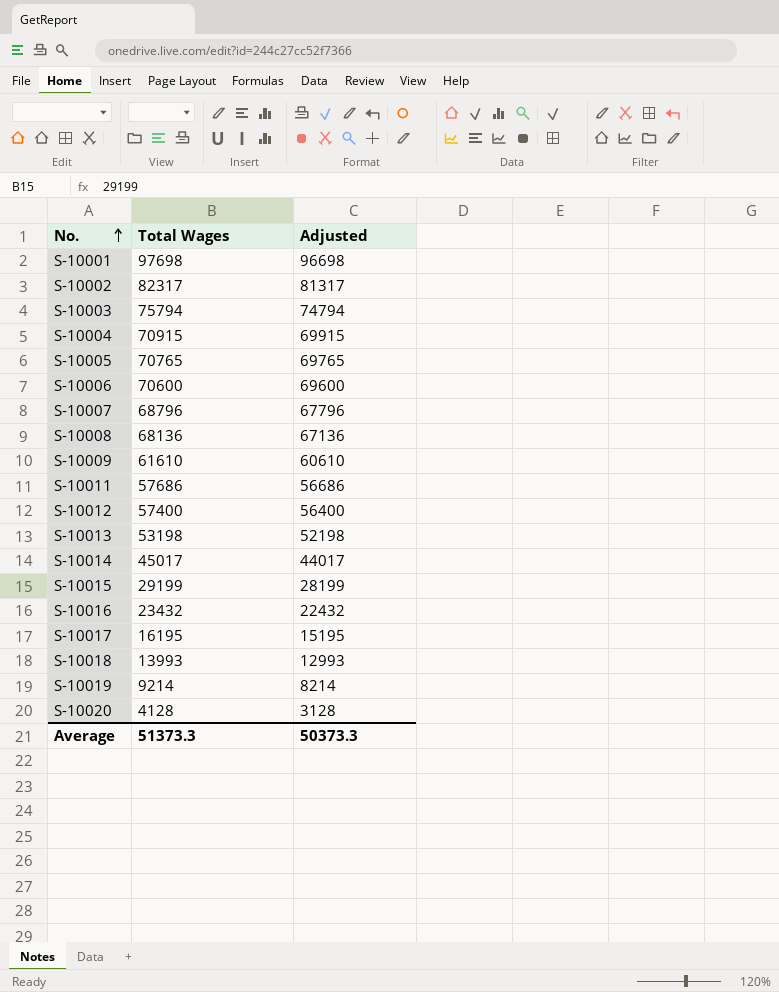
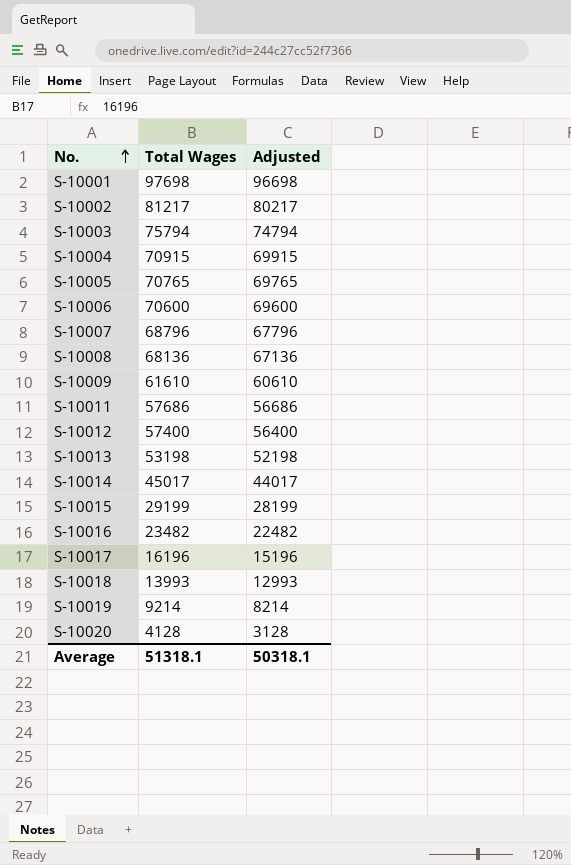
S-10002 | Total Wages: 82317 -> 81217
S-10002 | Adjusted: 81317 -> 80217
S-10016 | Total Wages: 23432 -> 23482
S-10016 | Adjusted: 22432 -> 22482
S-10017 | Total Wages: 16195 -> 16196
S-10017 | Adjusted: 15195 -> 15196
Average | Total Wages: 51373.3 -> 51318.1
Average | Adjusted: 50373.3 -> 50318.1

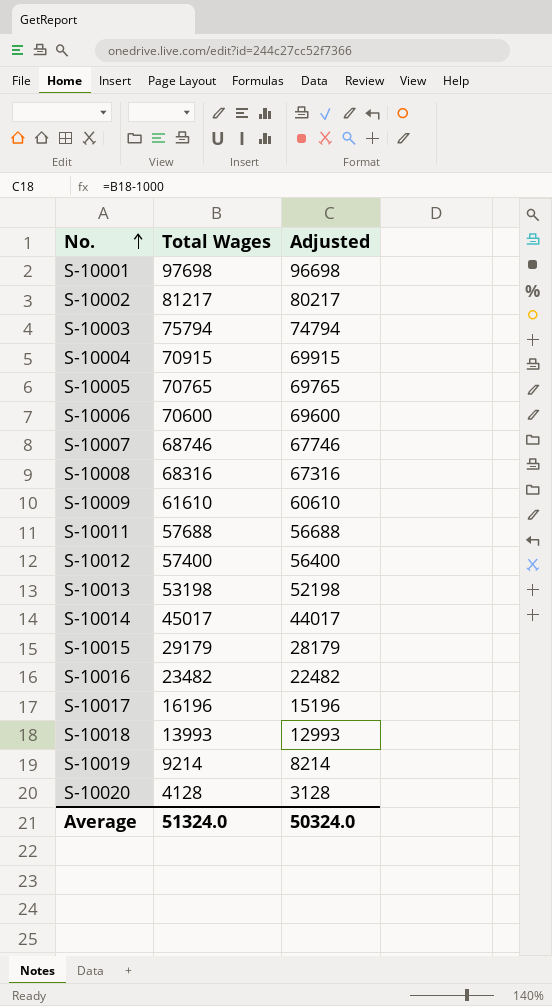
S-10007 | Total Wages: 68796 -> 68746
S-10007 | Adjusted: 67796 -> 67746
S-10008 | Total Wages: 68136 -> 68316
S-10008 | Adjusted: 67136 -> 67316
S-10011 | Total Wages: 57686 -> 57688
S-10011 | Adjusted: 56686 -> 56688
S-10015 | Total Wages: 29199 -> 29179
S-10015 | Adjusted: 28199 -> 28179
Average | Total Wages: 51318.1 -> 51324.0
Average | Adjusted: 50318.1 -> 50324.0

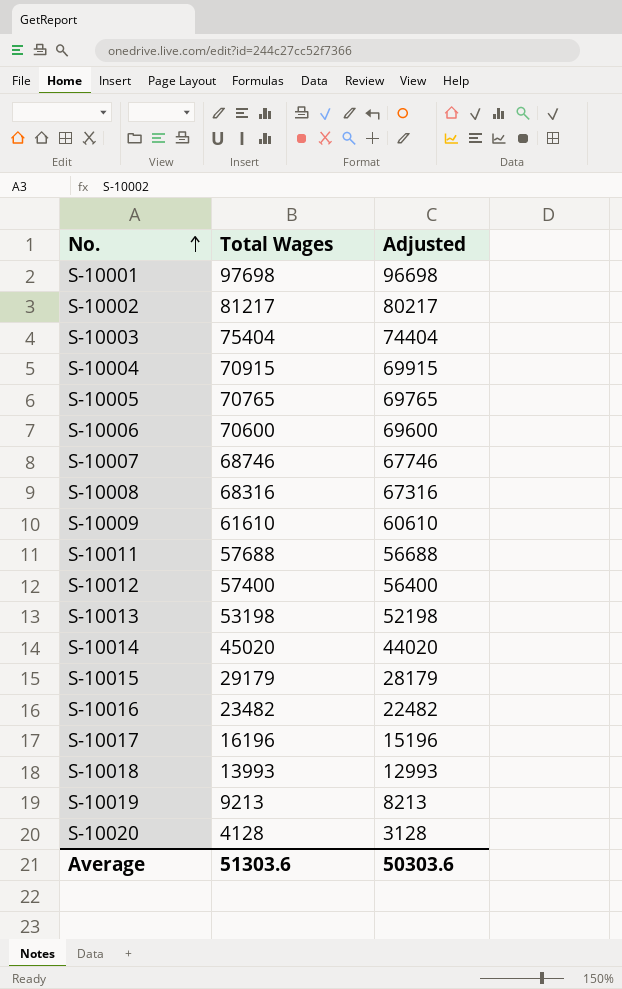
S-10003 | Total Wages: 75794 -> 75404
S-10003 | Adjusted: 74794 -> 74404
S-10014 | Total Wages: 45017 -> 45020
S-10014 | Adjusted: 44017 -> 44020
S-10019 | Total Wages: 9214 -> 9213
S-10019 | Adjusted: 8214 -> 8213
Average | Total Wages: 51324.0 -> 51303.6
Average | Adjusted: 50324.0 -> 50303.6

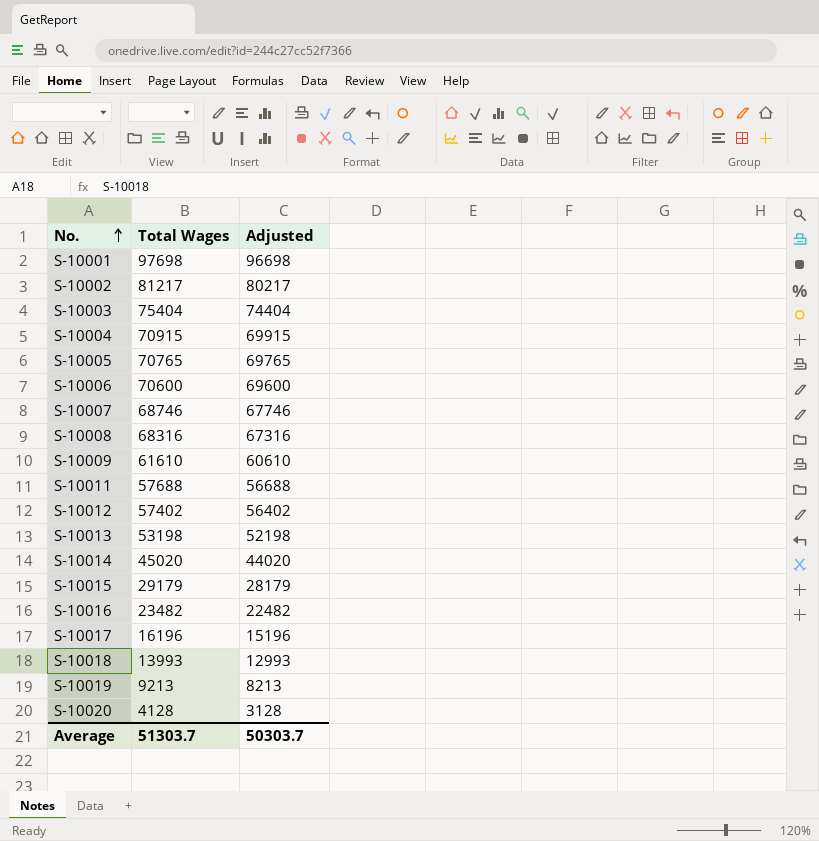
S-10012 | Total Wages: 57400 -> 57402
S-10012 | Adjusted: 56400 -> 56402
Average | Total Wages: 51303.6 -> 51303.7
Average | Adjusted: 50303.6 -> 50303.7

